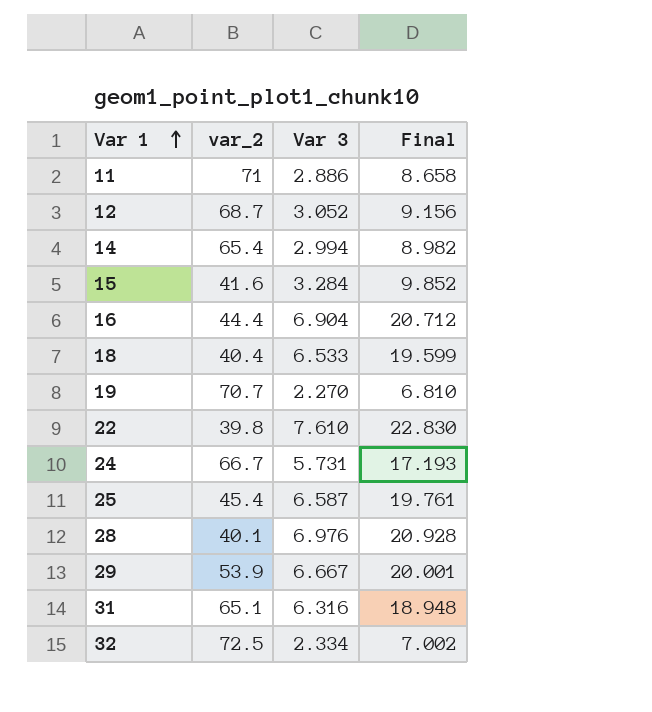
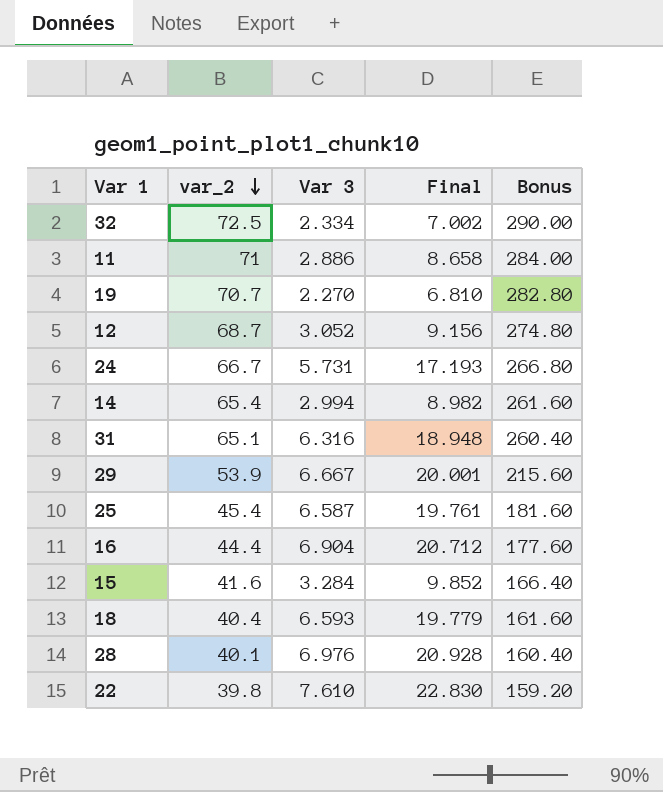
row order: Var 1 ascending -> var_2 descending
column Bonus | formula: none -> [var_2] * 4
18 | Var 3: 6.533 -> 6.593
18 | Final: 19.599 -> 19.779

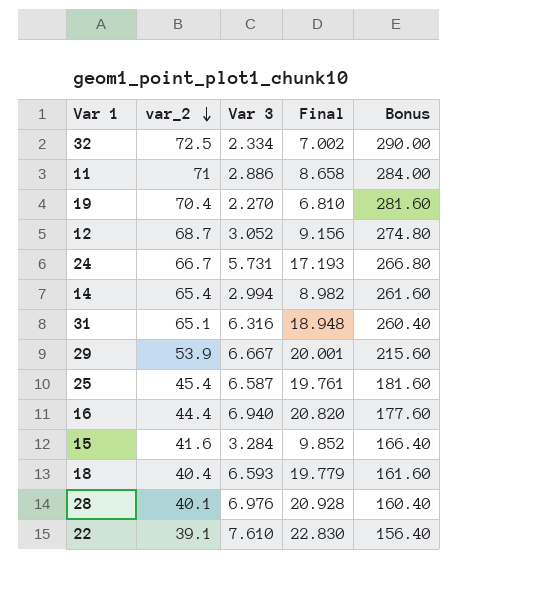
19 | var_2: 70.7 -> 70.4
19 | Bonus: 282.80 -> 281.60
16 | Var 3: 6.904 -> 6.940
16 | Final: 20.712 -> 20.820
22 | var_2: 39.8 -> 39.1
22 | Bonus: 159.20 -> 156.40

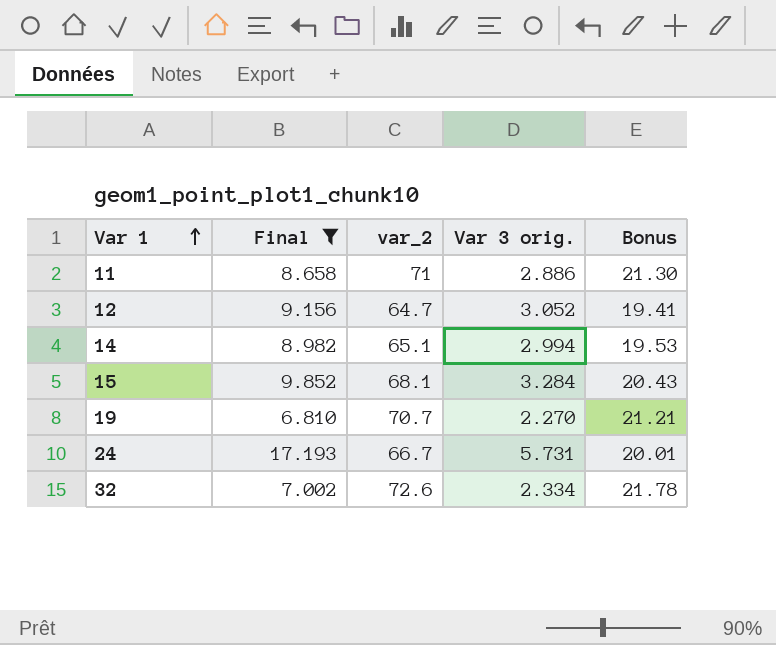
filter: none -> Final <= 17.193
row order: var_2 descending -> Var 1 ascending
column Final | position: 4 -> 2
column name: Var 3 -> Var 3 orig.
column Bonus | formula: [var_2] * 4 -> [var_2] * 0.3
12 | var_2: 68.7 -> 64.7
14 | var_2: 65.4 -> 65.1
15 | var_2: 41.6 -> 68.1
19 | var_2: 70.4 -> 70.7
32 | var_2: 72.5 -> 72.6

